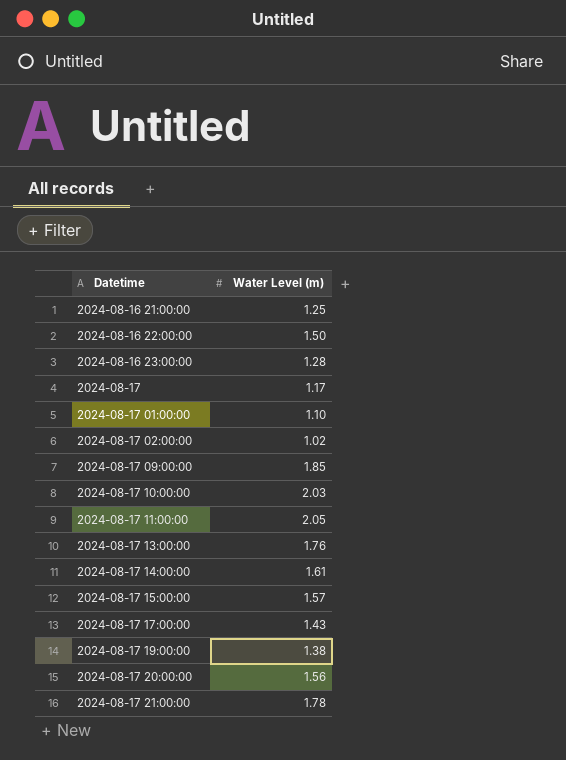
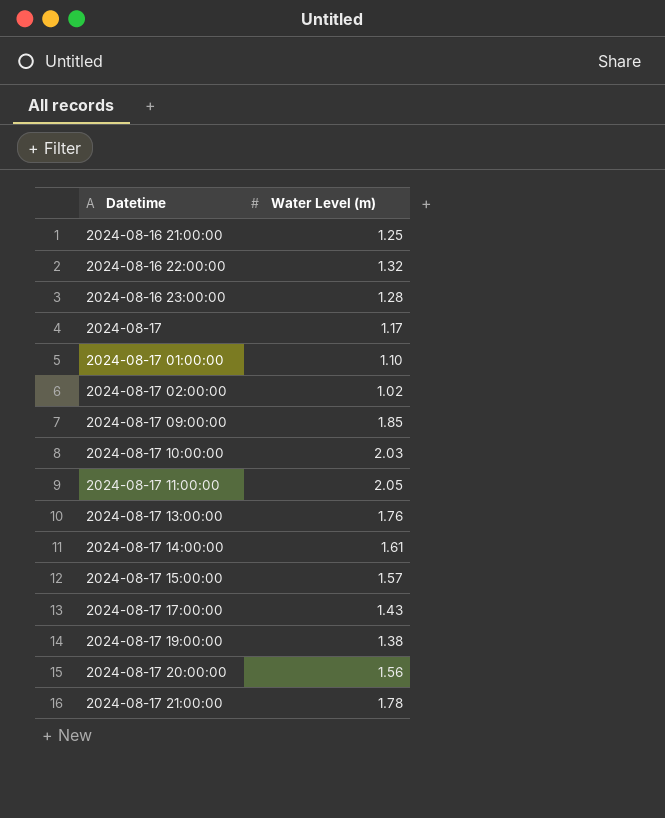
2024-08-16 22:00:00 | Water Level (m): 1.50 -> 1.32

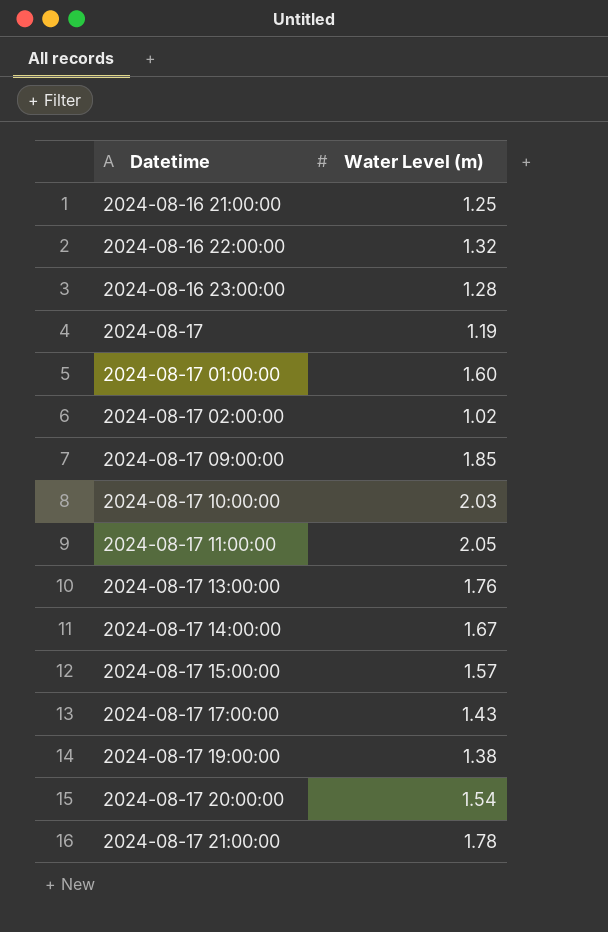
2024-08-17 | Water Level (m): 1.17 -> 1.19
2024-08-17 01:00:00 | Water Level (m): 1.10 -> 1.60
2024-08-17 14:00:00 | Water Level (m): 1.61 -> 1.67
2024-08-17 20:00:00 | Water Level (m): 1.56 -> 1.54

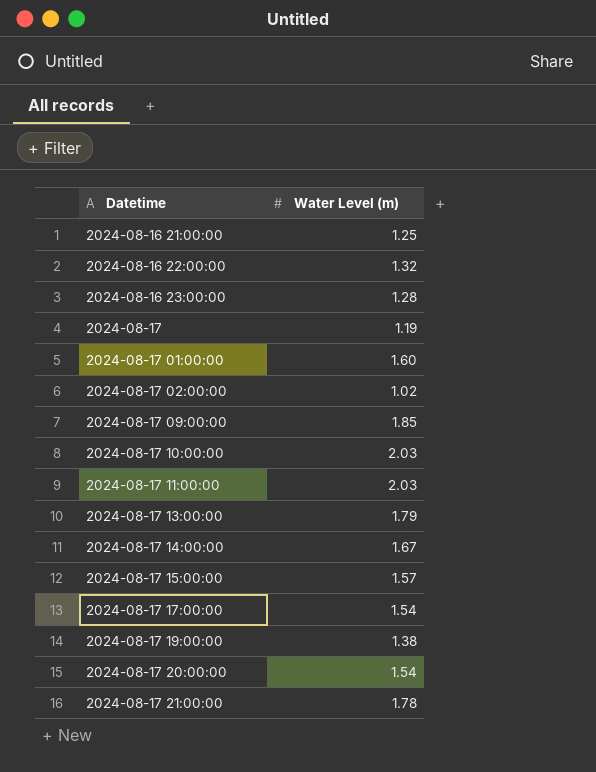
2024-08-17 11:00:00 | Water Level (m): 2.05 -> 2.03
2024-08-17 13:00:00 | Water Level (m): 1.76 -> 1.79
2024-08-17 17:00:00 | Water Level (m): 1.43 -> 1.54

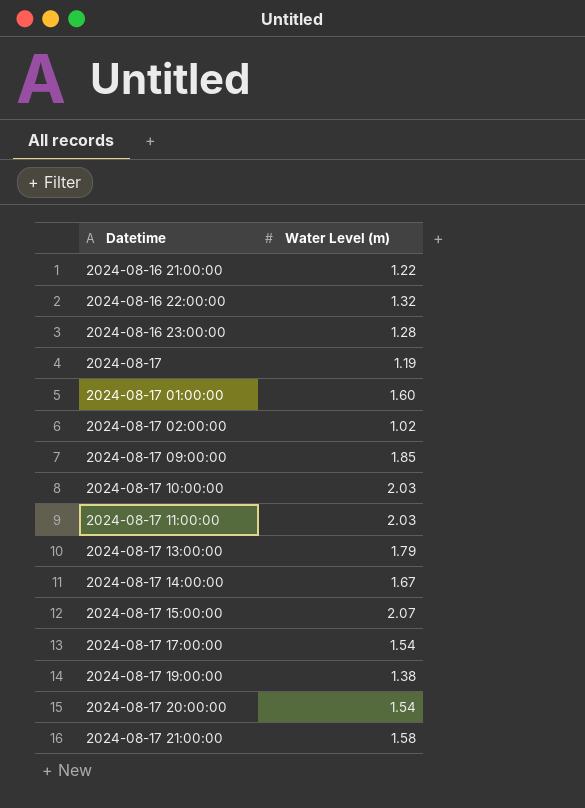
2024-08-16 21:00:00 | Water Level (m): 1.25 -> 1.22
2024-08-17 15:00:00 | Water Level (m): 1.57 -> 2.07
2024-08-17 21:00:00 | Water Level (m): 1.78 -> 1.58

